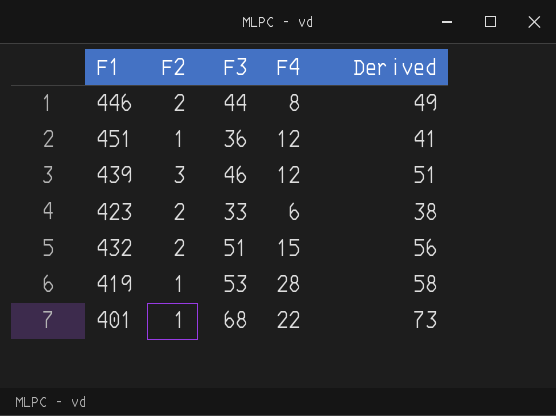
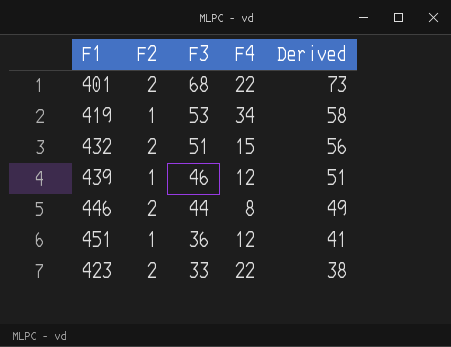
row order: none -> F3 descending
401 | F2: 1 -> 2
419 | F4: 28 -> 34
439 | F2: 3 -> 1
423 | F4: 6 -> 22

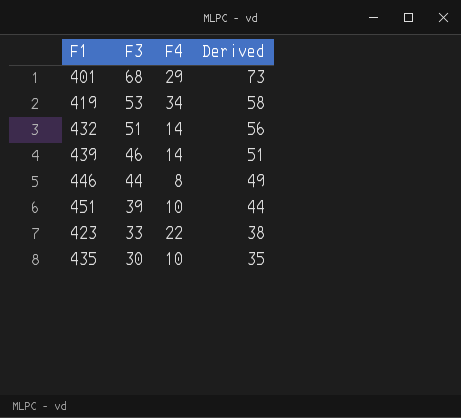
column F2 | position: 2 -> none
401 | F4: 22 -> 29
432 | F4: 15 -> 14
439 | F4: 12 -> 14
451 | F3: 36 -> 39
451 | F4: 12 -> 10
451 | Derived: 41 -> 44
row 435: none -> 30 | 10 | 35

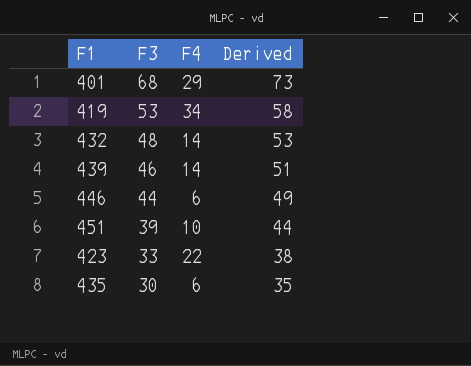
432 | F3: 51 -> 48
432 | Derived: 56 -> 53
446 | F4: 8 -> 6
435 | F4: 10 -> 6

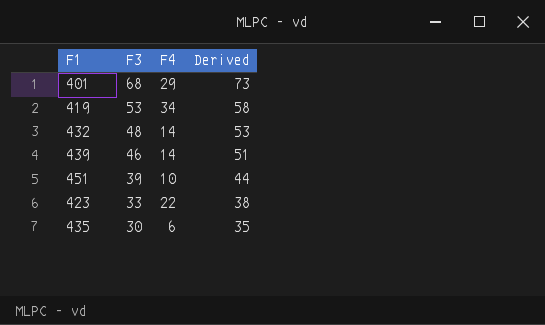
row 446: 44 | 6 | 49 -> none

